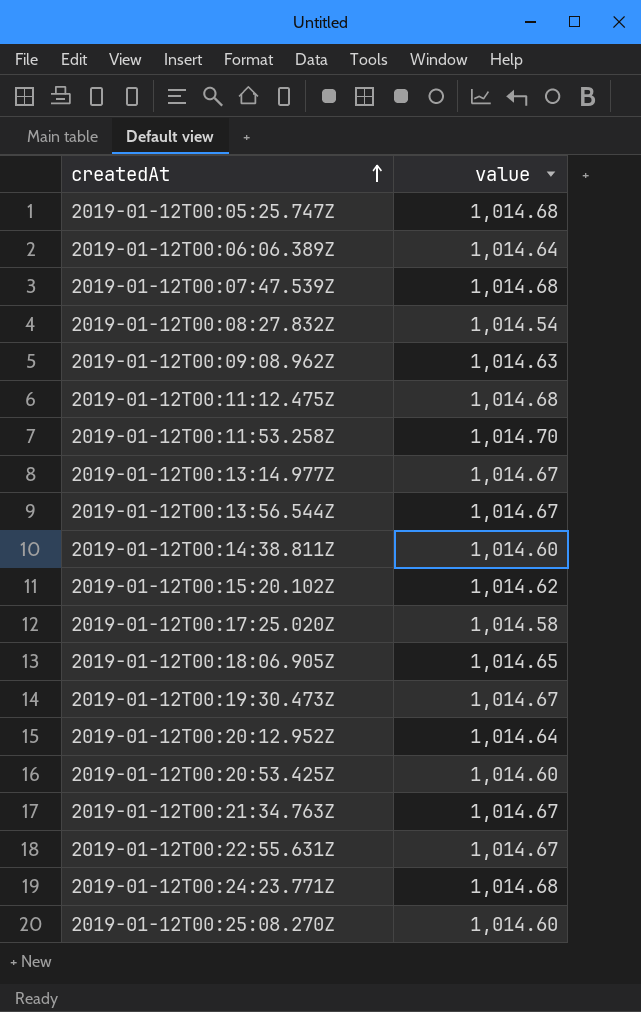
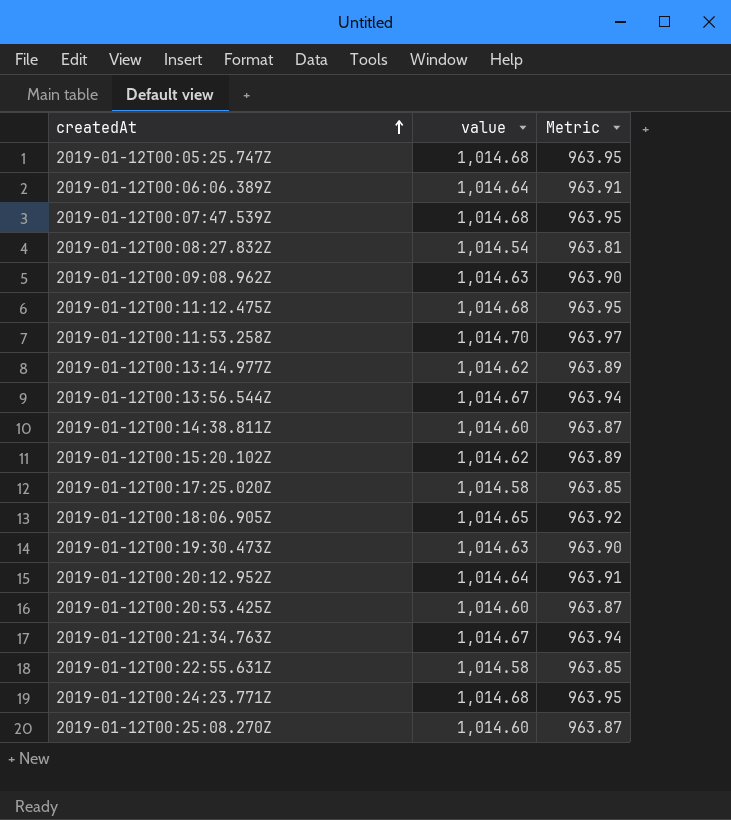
column Metric | formula: none -> [value] * 0.95
2019-01-12T00:13:14.977Z | value: 1,014.67 -> 1,014.62
2019-01-12T00:19:30.473Z | value: 1,014.67 -> 1,014.63
2019-01-12T00:22:55.631Z | value: 1,014.67 -> 1,014.58

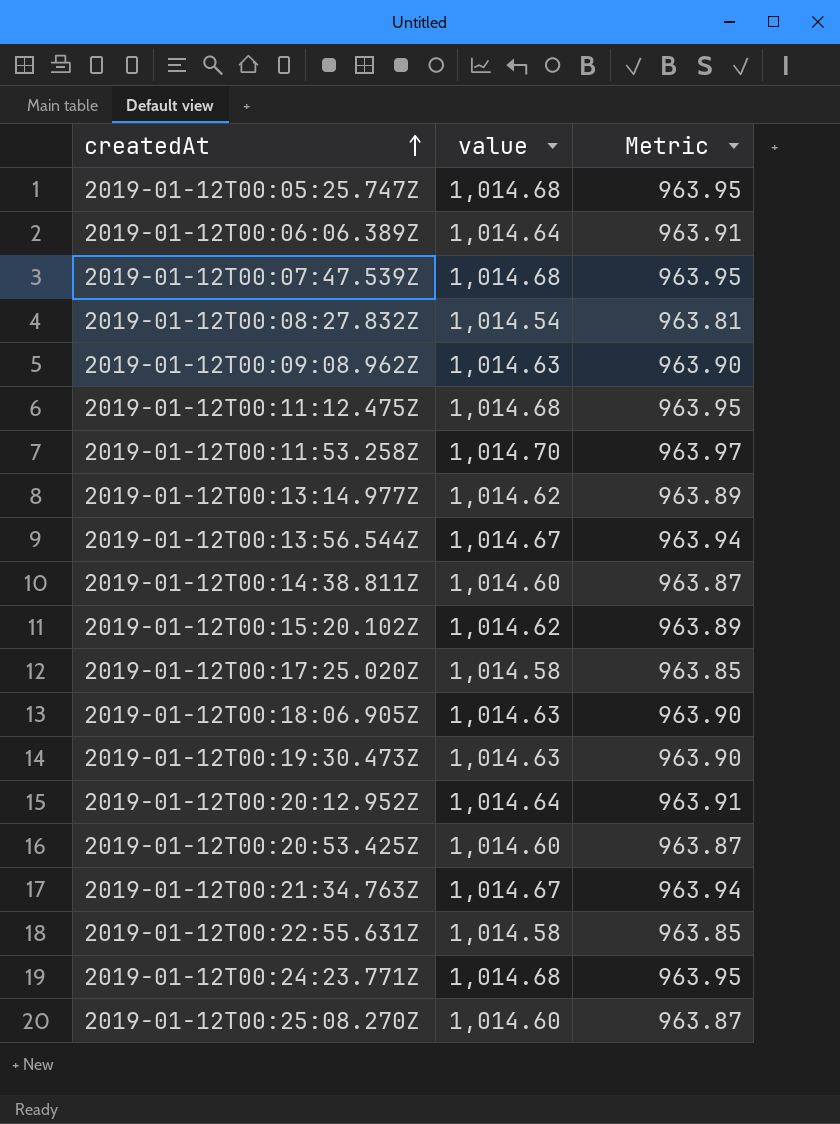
2019-01-12T00:18:06.905Z | value: 1,014.65 -> 1,014.63
2019-01-12T00:18:06.905Z | Metric: 963.92 -> 963.90

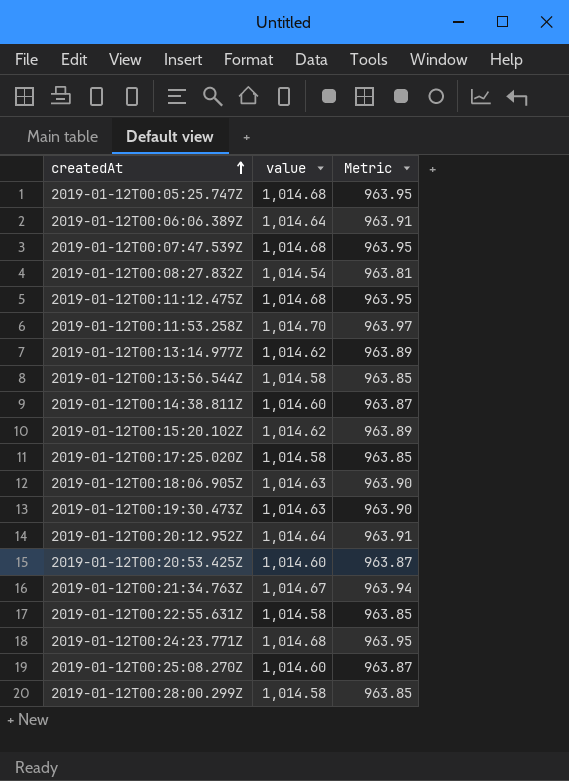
row 2019-01-12T00:09:08.962Z: 1,014.63 | 963.90 -> none
2019-01-12T00:13:56.544Z | value: 1,014.67 -> 1,014.58
2019-01-12T00:13:56.544Z | Metric: 963.94 -> 963.85
row 2019-01-12T00:28:00.299Z: none -> 1,014.58 | 963.85

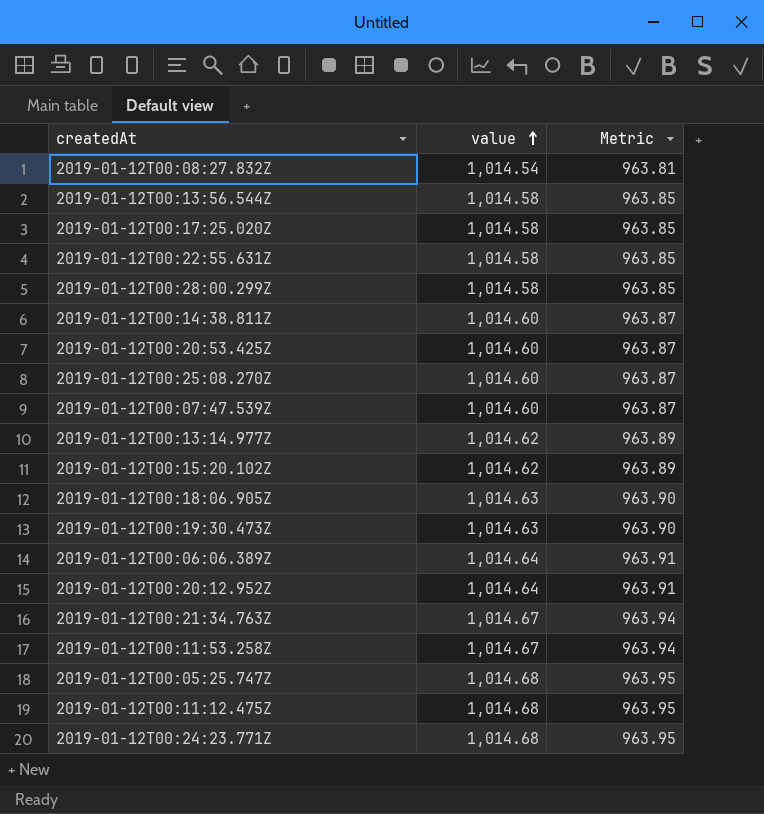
row order: createdAt ascending -> value ascending
2019-01-12T00:07:47.539Z | value: 1,014.68 -> 1,014.60
2019-01-12T00:07:47.539Z | Metric: 963.95 -> 963.87
2019-01-12T00:11:53.258Z | value: 1,014.70 -> 1,014.67
2019-01-12T00:11:53.258Z | Metric: 963.97 -> 963.94

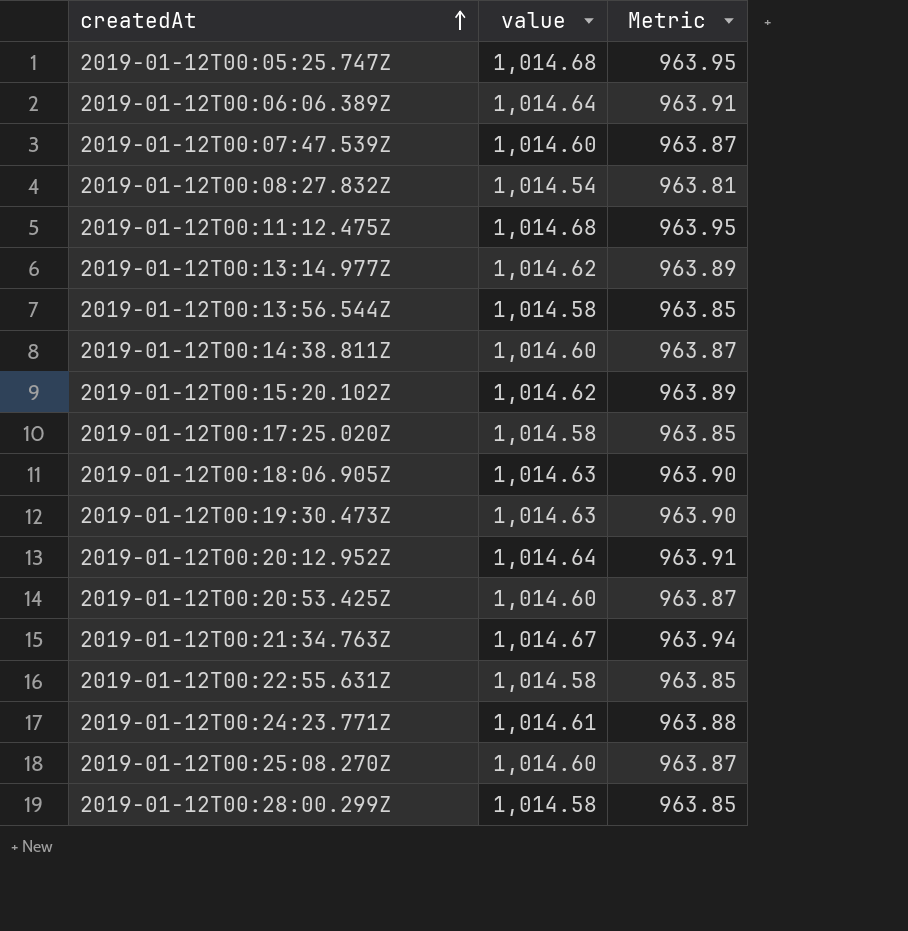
row order: value ascending -> createdAt ascending
row 2019-01-12T00:11:53.258Z: 1,014.67 | 963.94 -> none
2019-01-12T00:24:23.771Z | value: 1,014.68 -> 1,014.61
2019-01-12T00:24:23.771Z | Metric: 963.95 -> 963.88

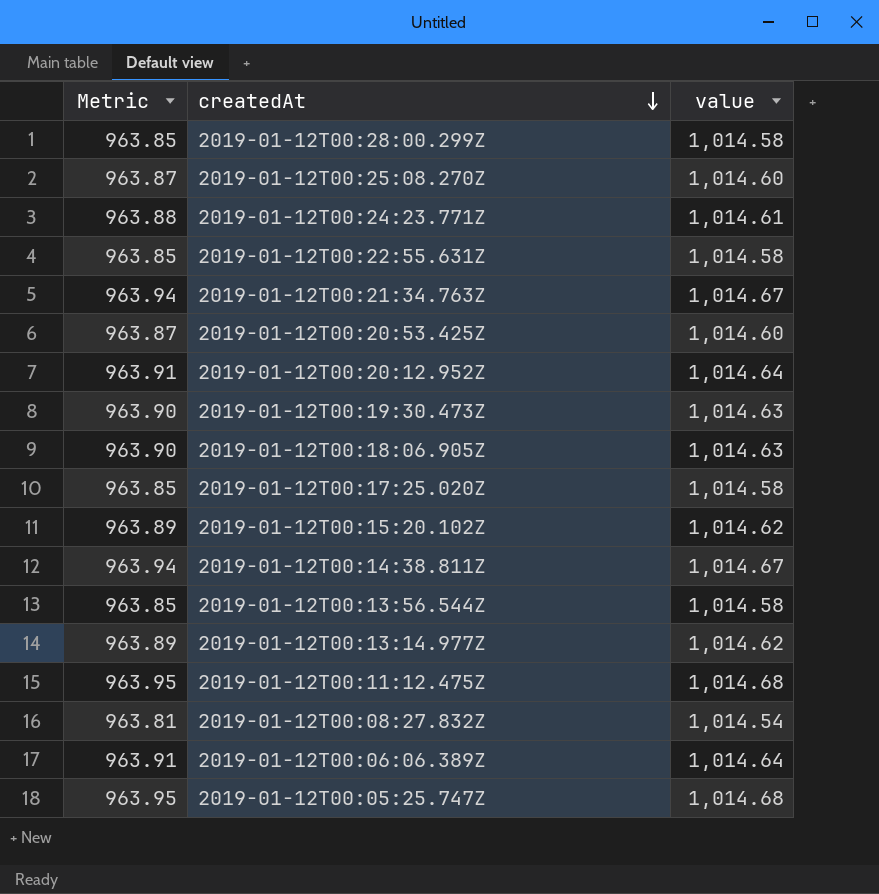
row order: createdAt ascending -> createdAt descending
column Metric | position: 3 -> 1
row 2019-01-12T00:07:47.539Z: 1,014.60 | 963.87 -> none
2019-01-12T00:14:38.811Z | Metric: 963.87 -> 963.94
2019-01-12T00:14:38.811Z | value: 1,014.60 -> 1,014.67

